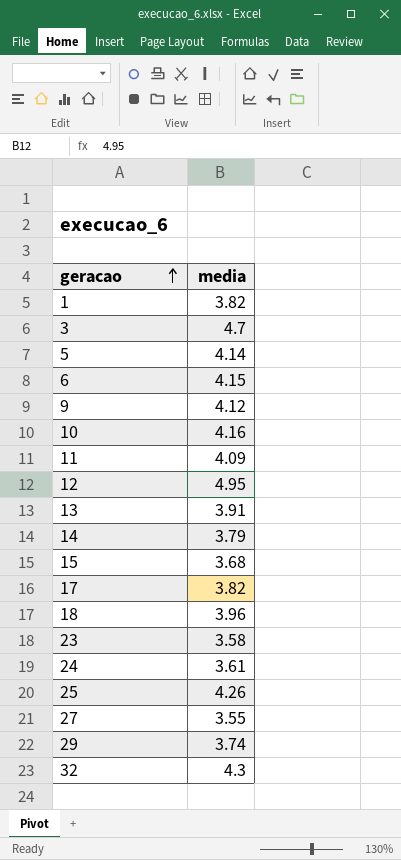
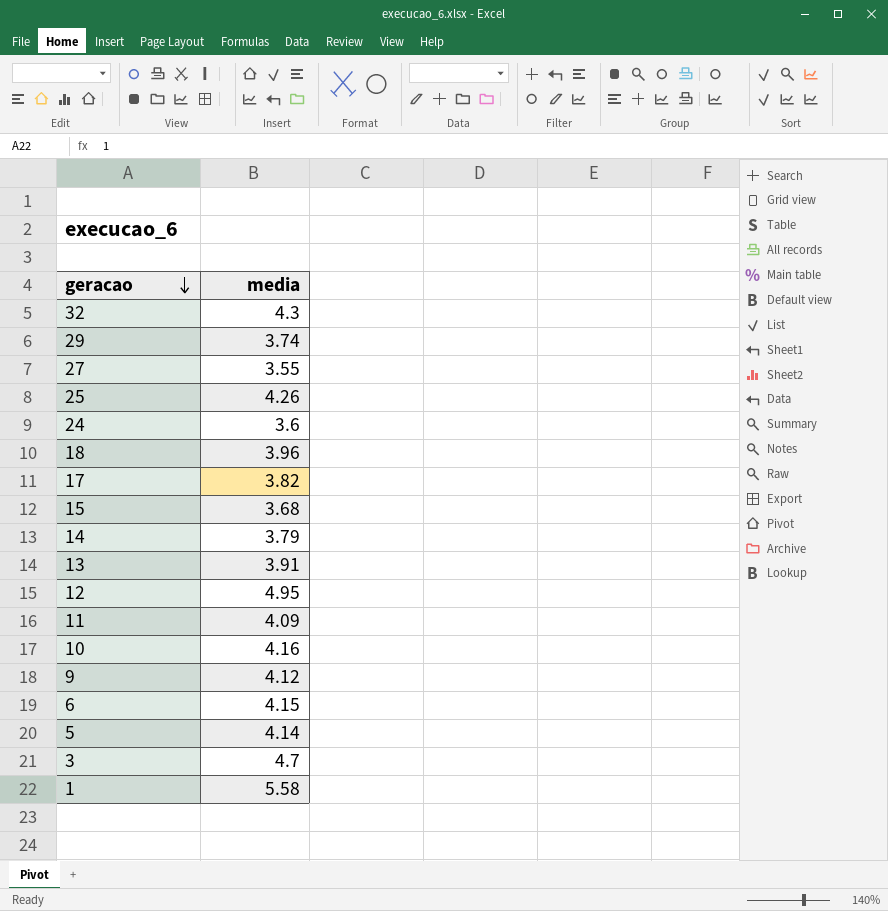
row order: geracao ascending -> geracao descending
row 23: 3.58 -> none
24 | media: 3.61 -> 3.6
1 | media: 3.82 -> 5.58

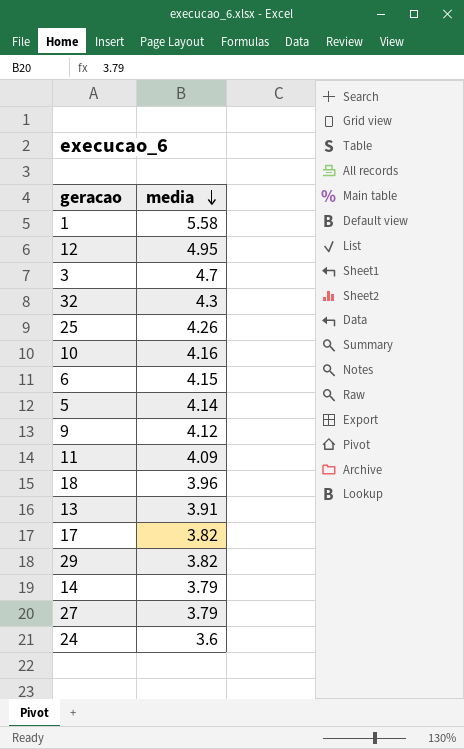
row order: geracao descending -> media descending
row 15: 3.68 -> none
29 | media: 3.74 -> 3.82
27 | media: 3.55 -> 3.79

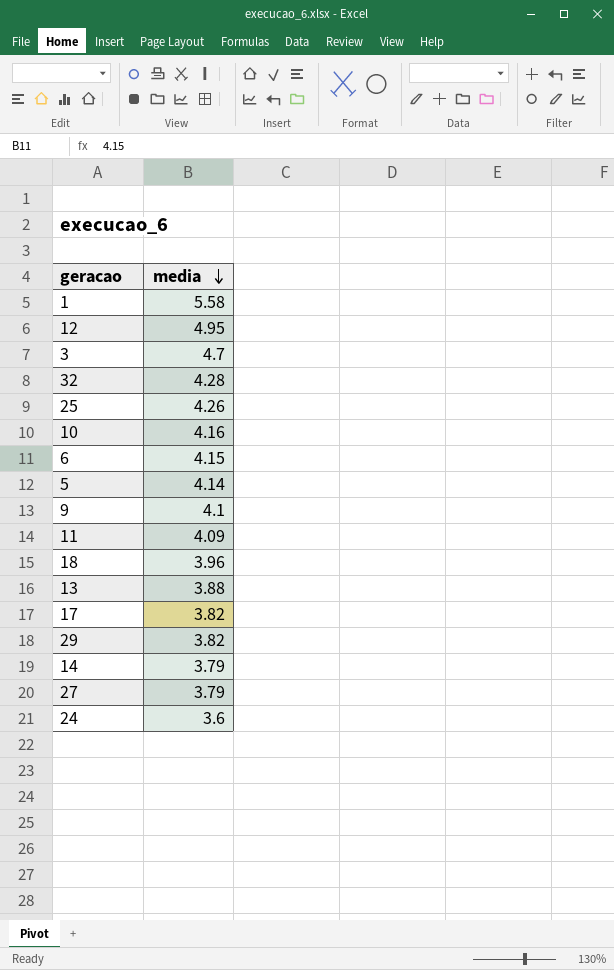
32 | media: 4.3 -> 4.28
9 | media: 4.12 -> 4.1
13 | media: 3.91 -> 3.88

